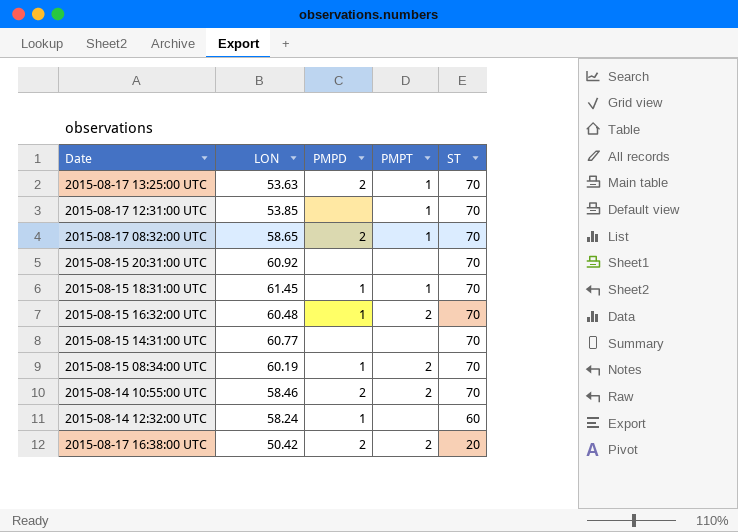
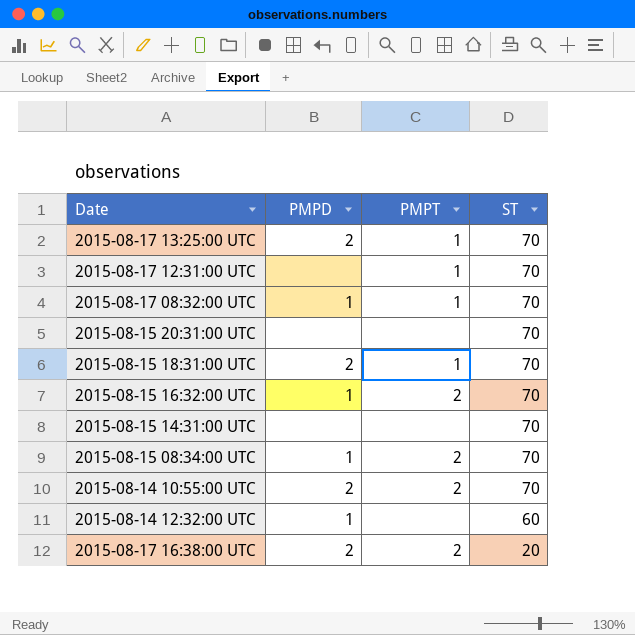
column LON | position: 2 -> none
2015-08-17 08:32:00 UTC | PMPD: 2 -> 1
2015-08-15 18:31:00 UTC | PMPD: 1 -> 2

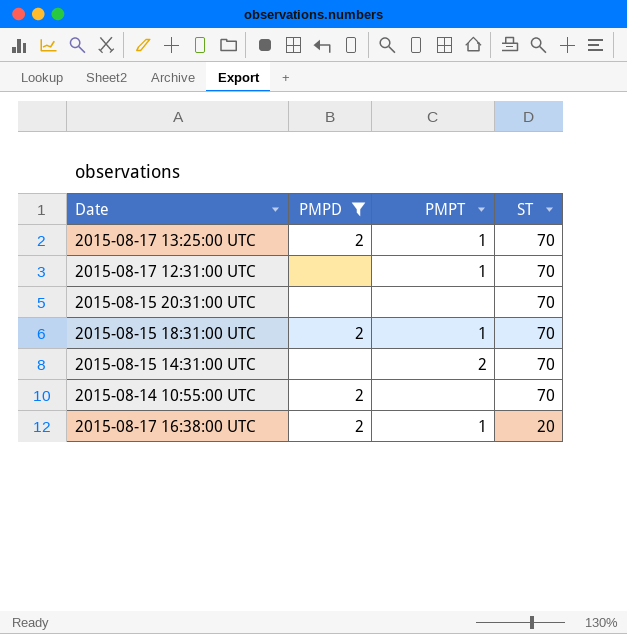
filter: none -> PMPD != 1
2015-08-15 14:31:00 UTC | PMPT: none -> 2
2015-08-14 10:55:00 UTC | PMPT: 2 -> none
2015-08-17 16:38:00 UTC | PMPT: 2 -> 1

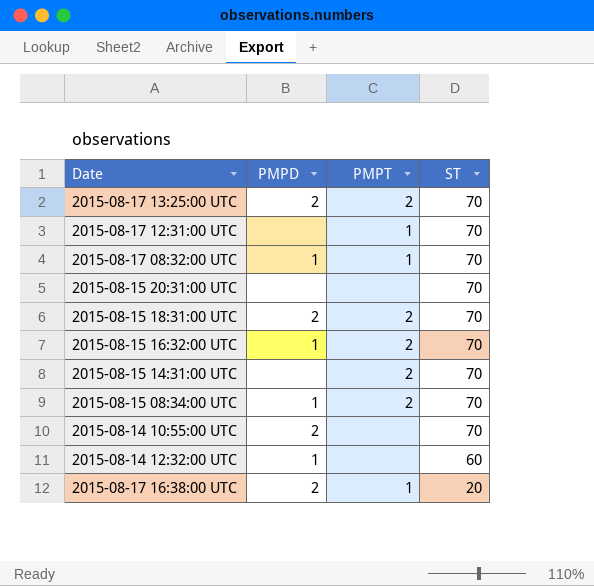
filter: PMPD != 1 -> none
2015-08-17 13:25:00 UTC | PMPT: 1 -> 2
2015-08-15 18:31:00 UTC | PMPT: 1 -> 2

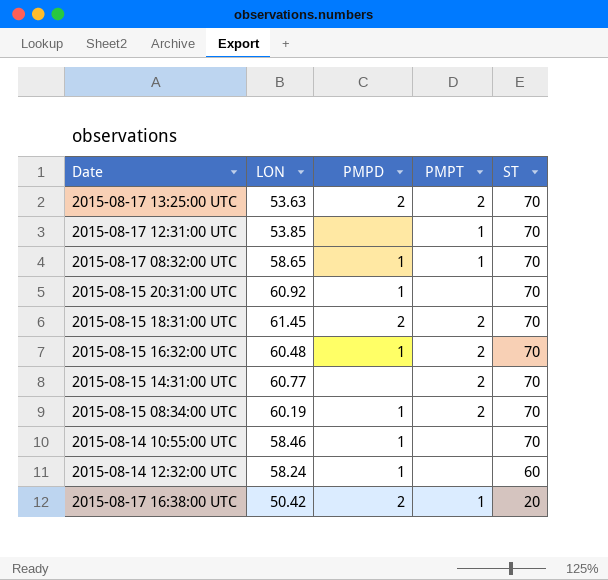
column LON | position: none -> 2
2015-08-15 20:31:00 UTC | PMPD: none -> 1
2015-08-14 10:55:00 UTC | PMPD: 2 -> 1

